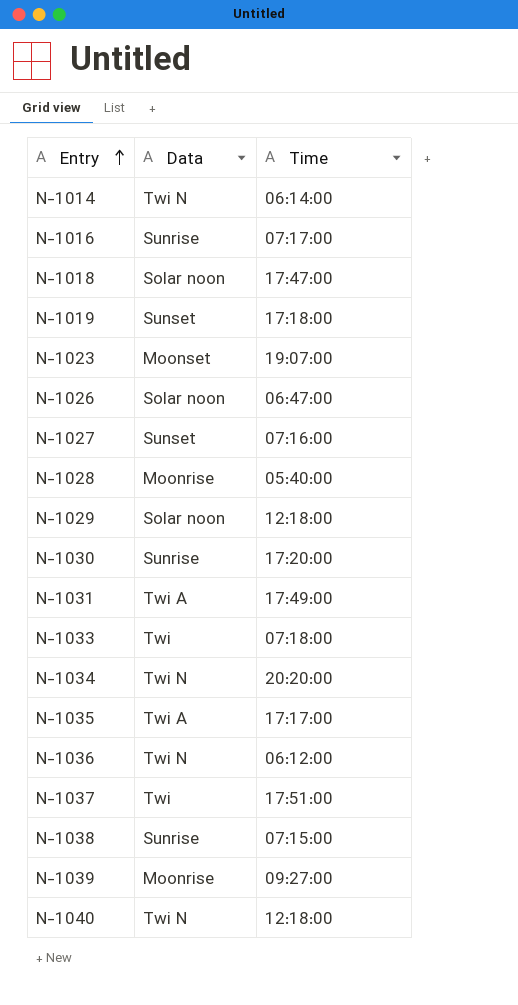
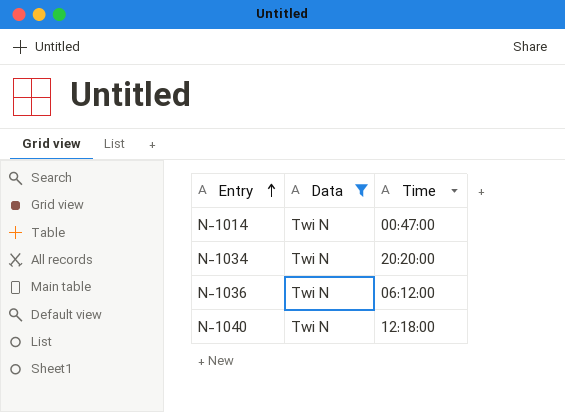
filter: none -> Data = Twi N
N-1014 | Time: 06:14:00 -> 00:47:00

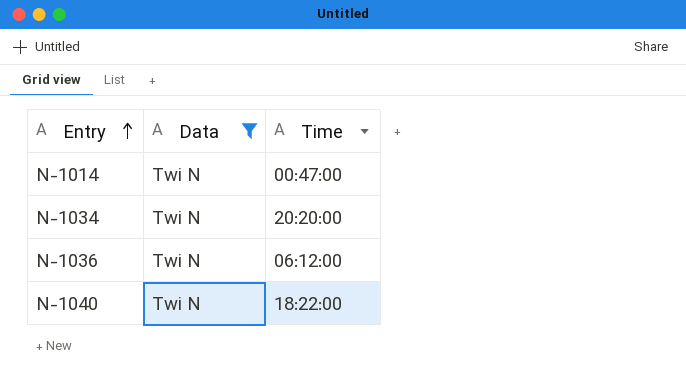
N-1040 | Time: 12:18:00 -> 18:22:00

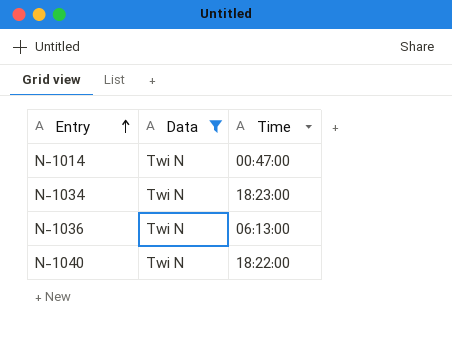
N-1034 | Time: 20:20:00 -> 18:23:00
N-1036 | Time: 06:12:00 -> 06:13:00

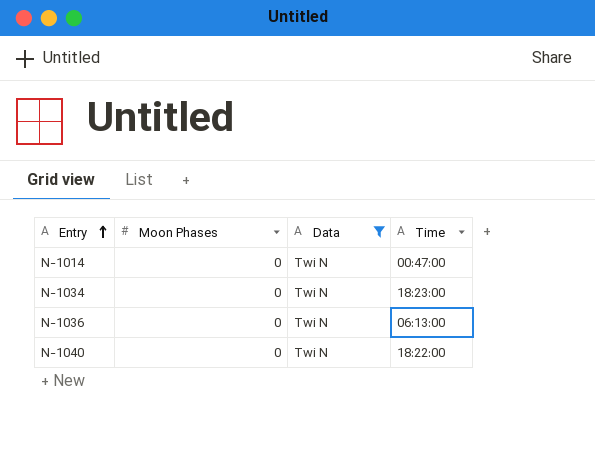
column Moon Phases | position: none -> 2

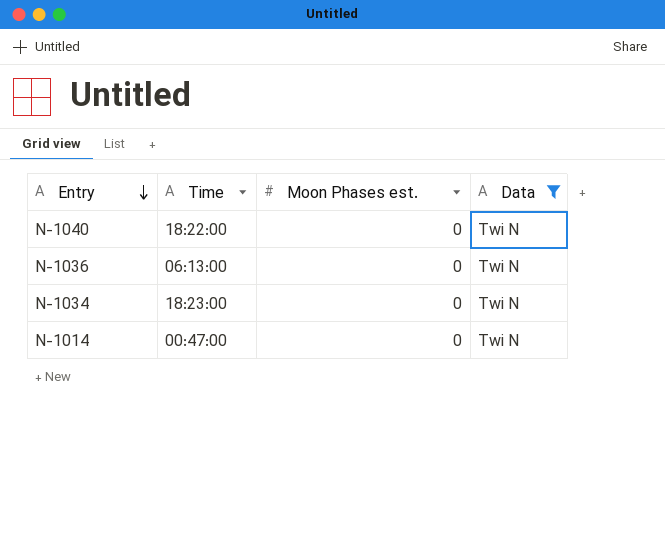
row order: Entry ascending -> Entry descending
column Time | position: 4 -> 2
column name: Moon Phases -> Moon Phases est.

